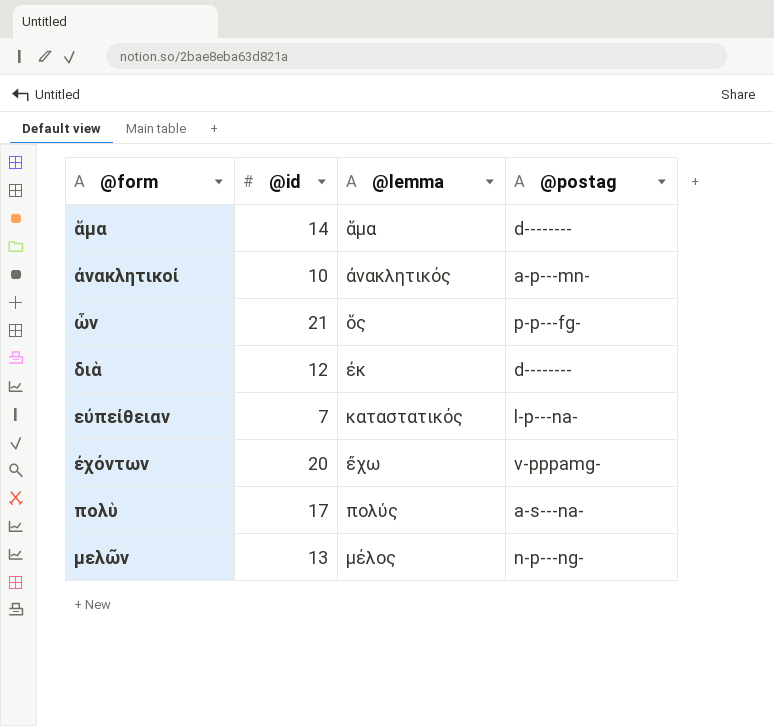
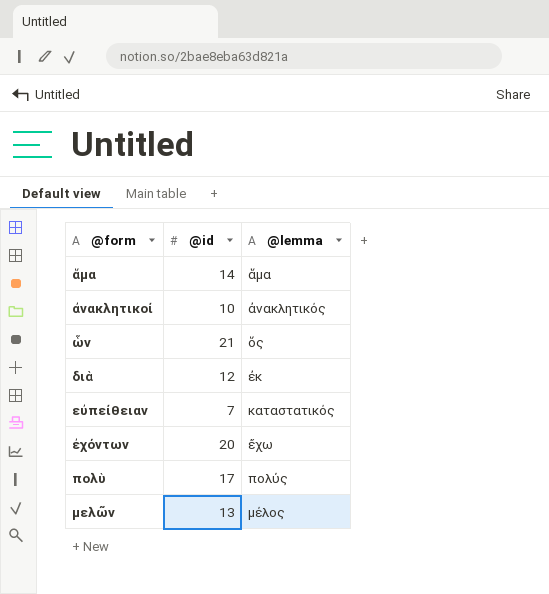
column @postag | position: 4 -> none

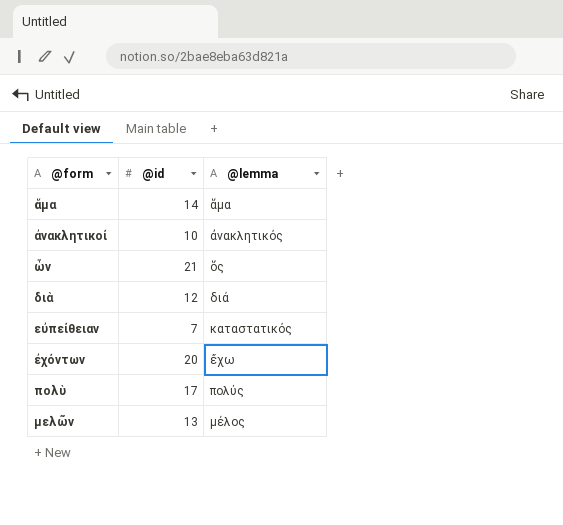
διὰ | @lemma: ἐκ -> διά

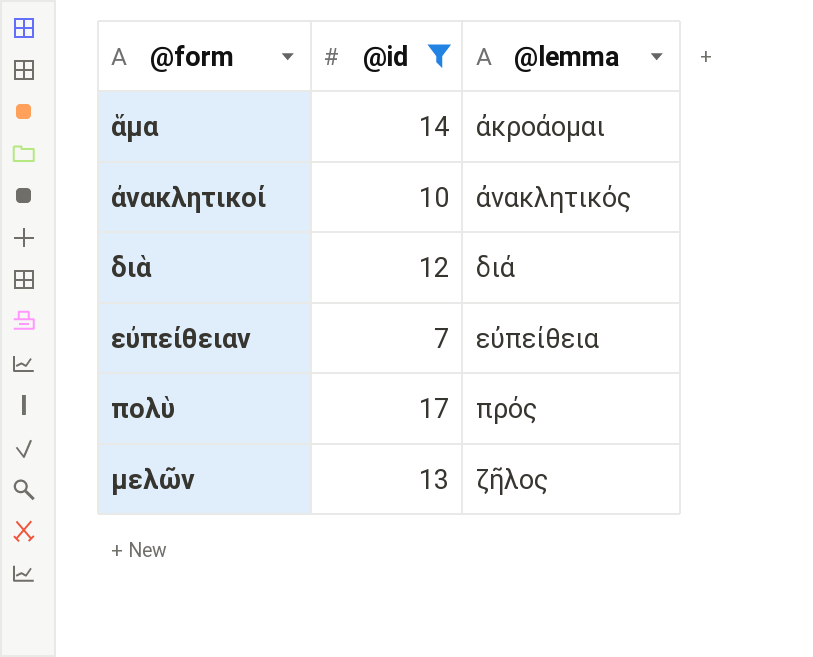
filter: none -> @id <= 17
ἅμα | @lemma: ἅμα -> ἀκροάομαι
εὐπείθειαν | @lemma: καταστατικός -> εὐπείθεια
πολὺ | @lemma: πολύς -> πρός
μελῶν | @lemma: μέλος -> ζῆλος

